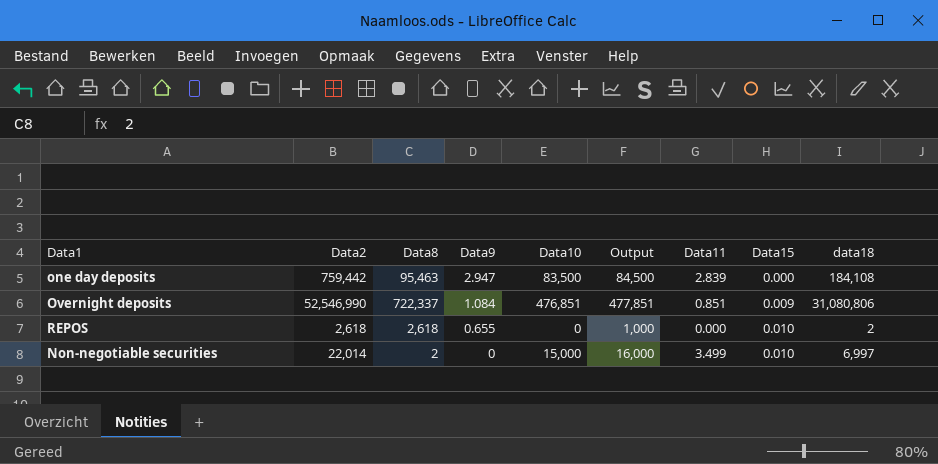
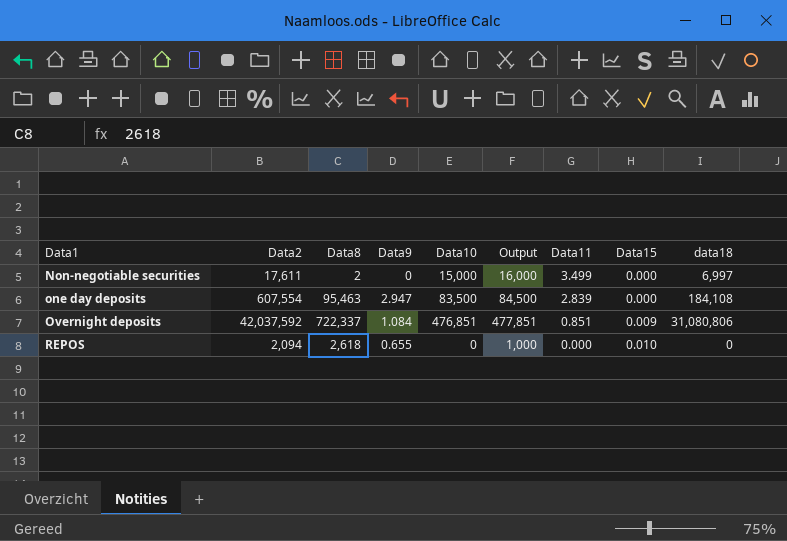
row order: Data9 descending -> Data1 ascending
Non-negotiable securities | Data2: 22,014 -> 17,611
Non-negotiable securities | Data15: 0.010 -> 0.000
one day deposits | Data2: 759,442 -> 607,554
Overnight deposits | Data2: 52,546,990 -> 42,037,592
REPOS | Data2: 2,618 -> 2,094
REPOS | data18: 2 -> 0

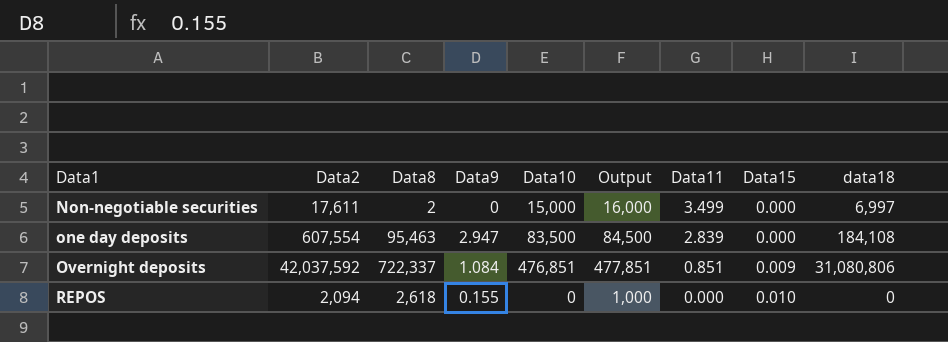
REPOS | Data9: 0.655 -> 0.155

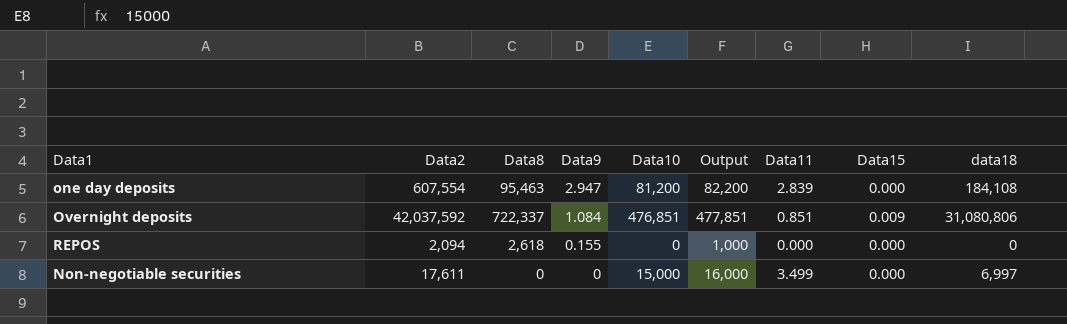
row order: Data1 ascending -> Data9 descending
one day deposits | Data10: 83,500 -> 81,200
one day deposits | Output: 84,500 -> 82,200
REPOS | Data15: 0.010 -> 0.000
Non-negotiable securities | Data8: 2 -> 0

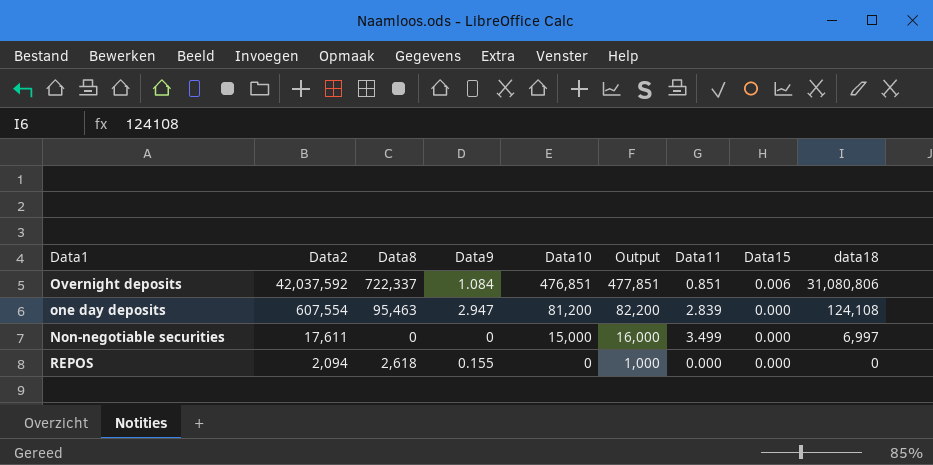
row order: Data9 descending -> Data2 descending
Overnight deposits | Data15: 0.009 -> 0.006
one day deposits | data18: 184,108 -> 124,108

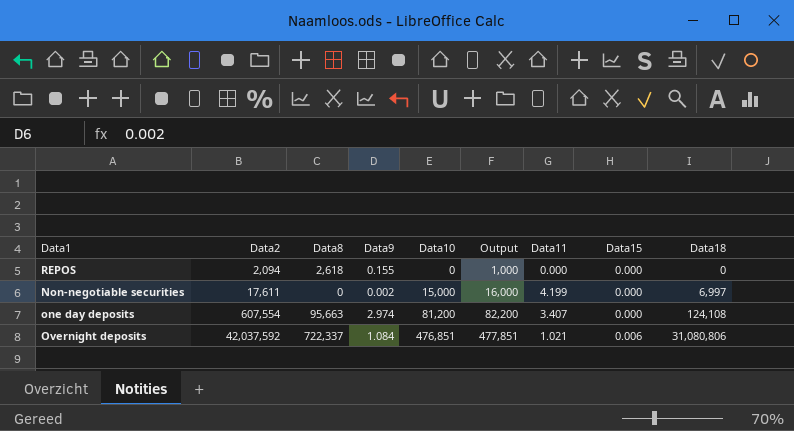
row order: Data2 descending -> Data2 ascending
column name: data18 -> Data18
Non-negotiable securities | Data9: 0 -> 0.002
Non-negotiable securities | Data11: 3.499 -> 4.199
one day deposits | Data8: 95,463 -> 95,663
one day deposits | Data9: 2.947 -> 2.974
one day deposits | Data11: 2.839 -> 3.407
Overnight deposits | Data11: 0.851 -> 1.021

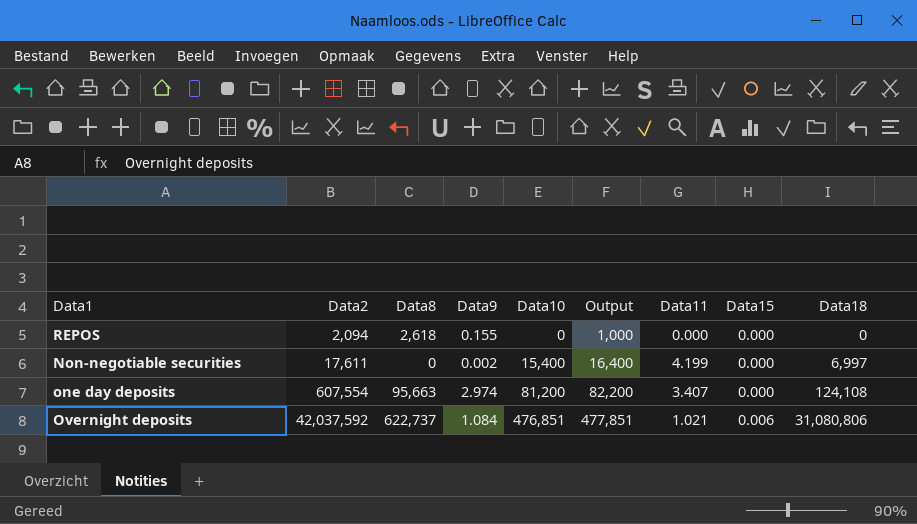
Non-negotiable securities | Data10: 15,000 -> 15,400
Non-negotiable securities | Output: 16,000 -> 16,400
Overnight deposits | Data8: 722,337 -> 622,737

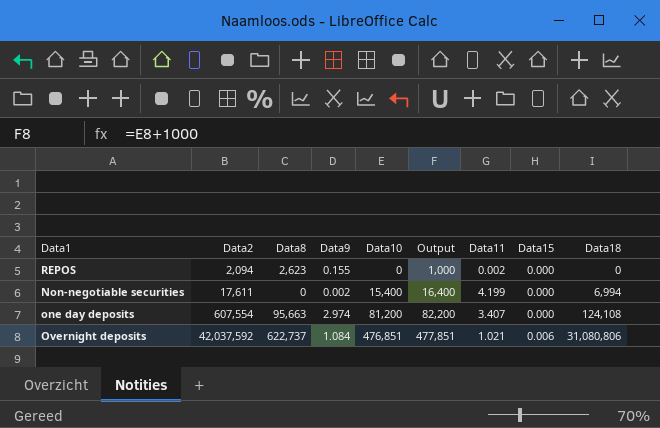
REPOS | Data8: 2,618 -> 2,623
REPOS | Data11: 0.000 -> 0.002
Non-negotiable securities | Data18: 6,997 -> 6,994

